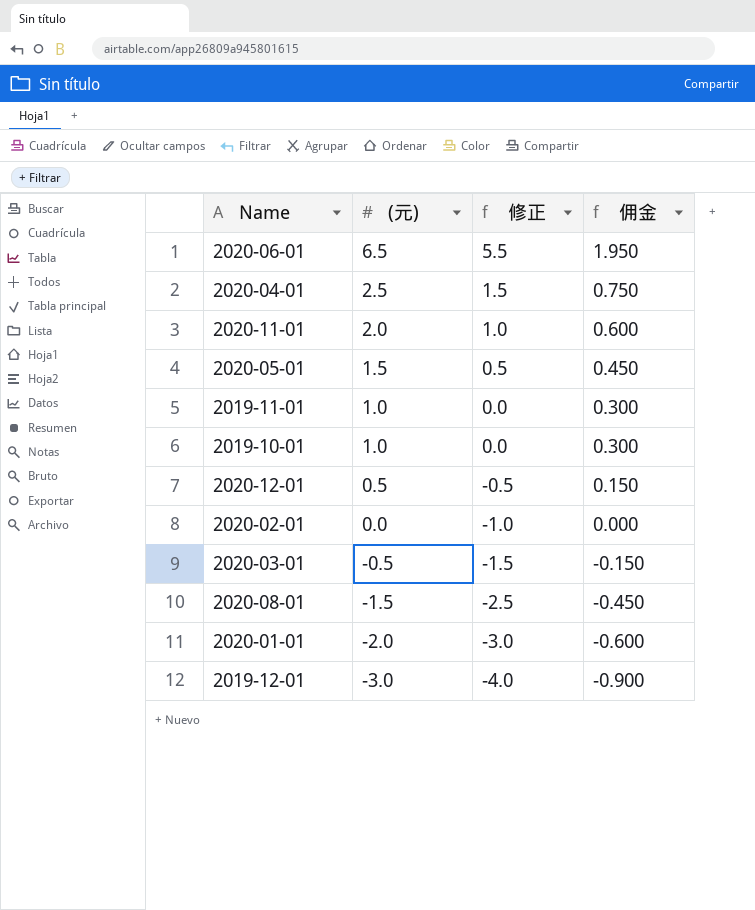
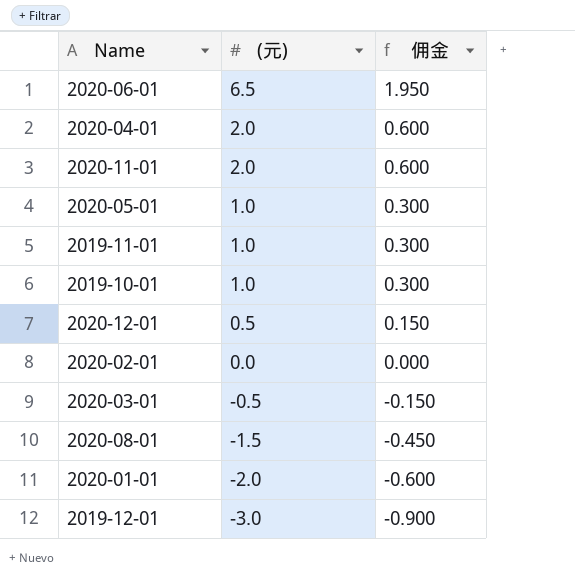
column 修正 | formula: [(元)] - 1 -> none
2020-04-01 | (元): 2.5 -> 2.0
2020-04-01 | 佣金: 0.750 -> 0.600
2020-05-01 | (元): 1.5 -> 1.0
2020-05-01 | 佣金: 0.450 -> 0.300

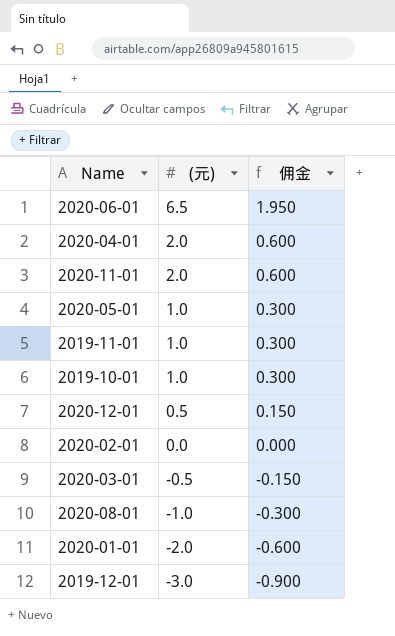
2020-08-01 | (元): -1.5 -> -1.0
2020-08-01 | 佣金: -0.450 -> -0.300

